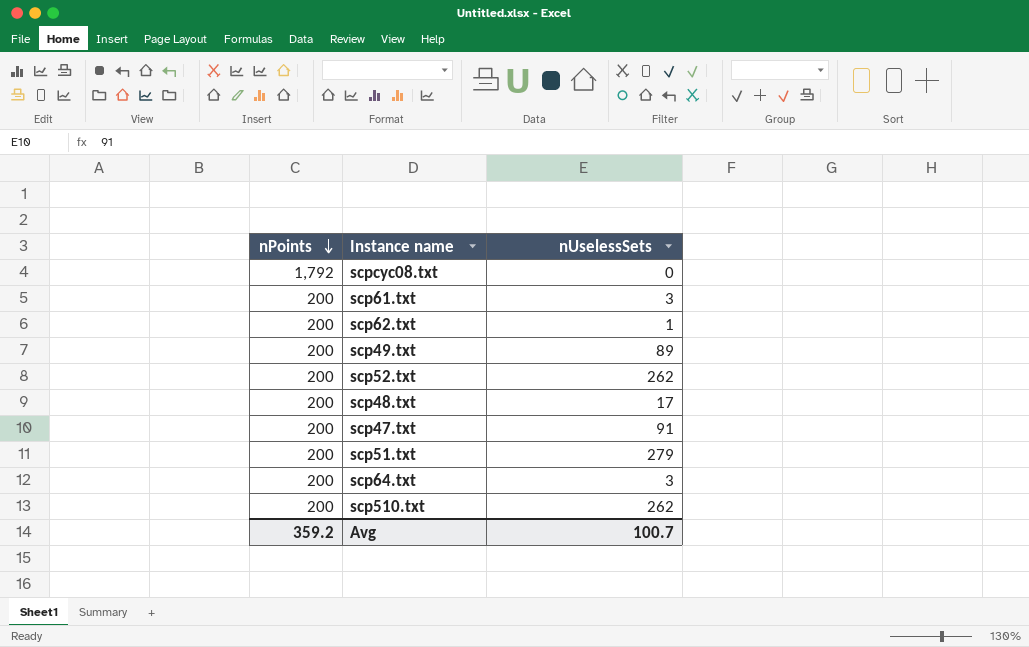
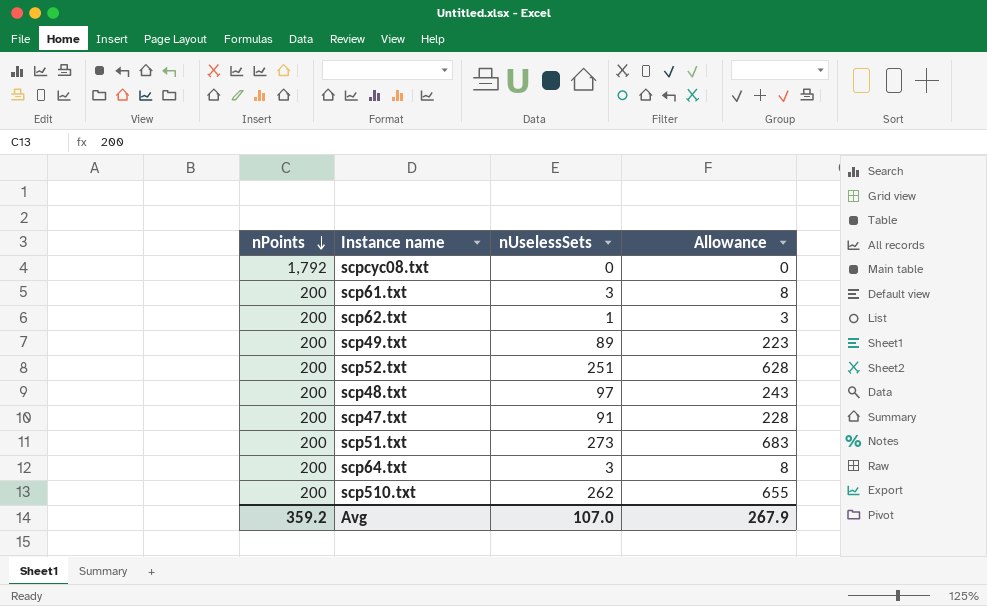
column Allowance | formula: none -> [nUselessSets] * 2.5
scp52.txt | nUselessSets: 262 -> 251
scp48.txt | nUselessSets: 17 -> 97
scp51.txt | nUselessSets: 279 -> 273
Avg | nUselessSets: 100.7 -> 107.0

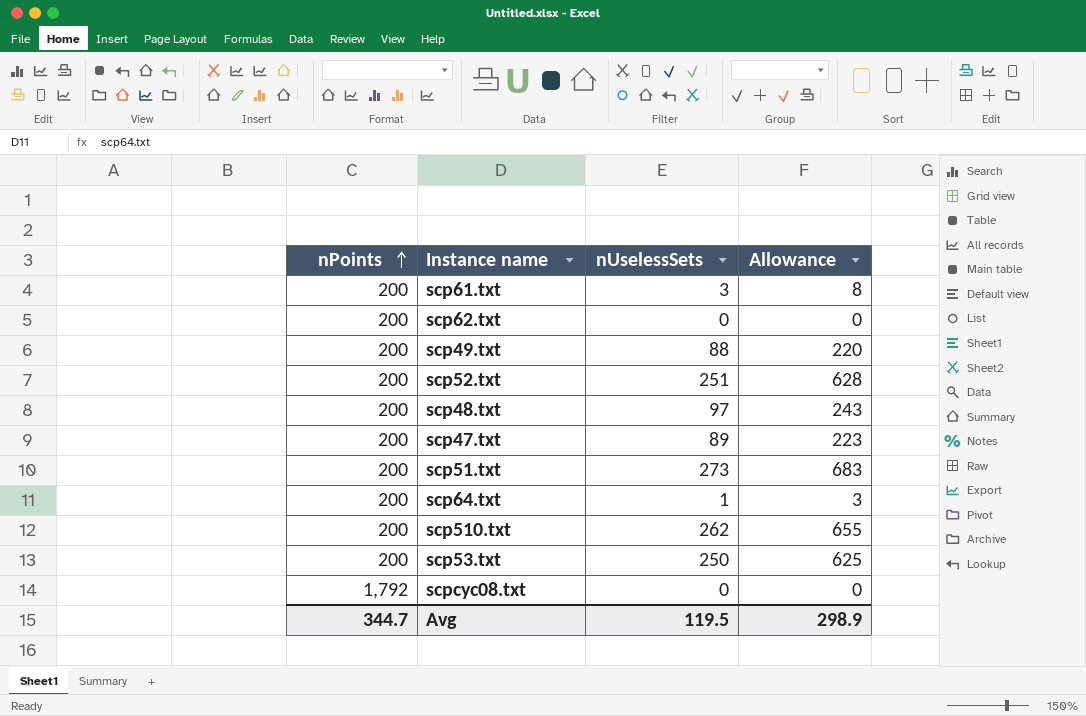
row order: nPoints descending -> nPoints ascending
scp62.txt | nUselessSets: 1 -> 0
scp62.txt | Allowance: 3 -> 0
scp49.txt | nUselessSets: 89 -> 88
scp49.txt | Allowance: 223 -> 220
scp47.txt | nUselessSets: 91 -> 89
scp47.txt | Allowance: 228 -> 223
scp64.txt | nUselessSets: 3 -> 1
scp64.txt | Allowance: 8 -> 3
row scp53.txt: none -> 200 | 250 | 625
Avg | nPoints: 359.2 -> 344.7
Avg | nUselessSets: 107.0 -> 119.5
Avg | Allowance: 267.9 -> 298.9

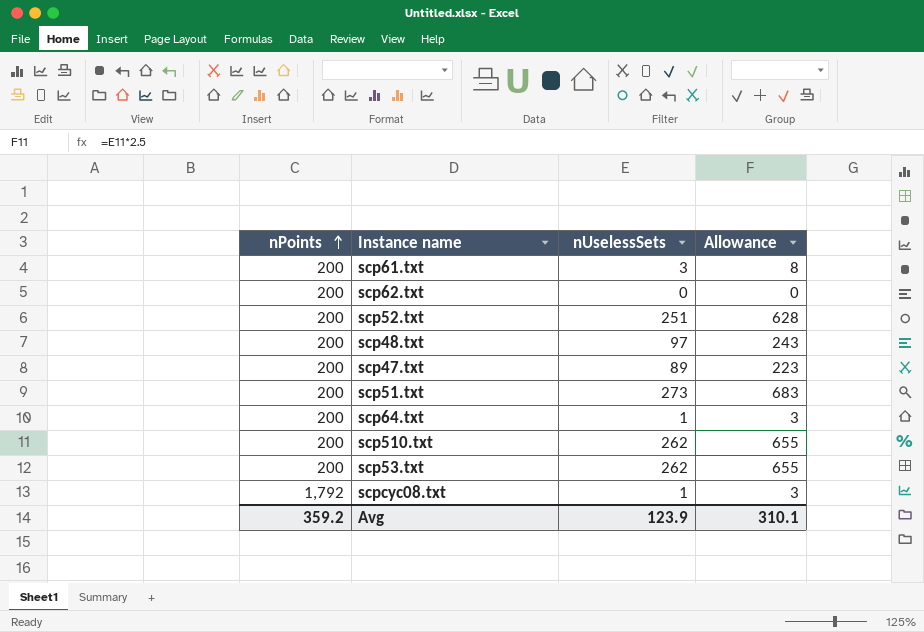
row scp49.txt: 200 | 88 | 220 -> none
scp53.txt | nUselessSets: 250 -> 262
scp53.txt | Allowance: 625 -> 655
scpcyc08.txt | nUselessSets: 0 -> 1
scpcyc08.txt | Allowance: 0 -> 3
Avg | nPoints: 344.7 -> 359.2
Avg | nUselessSets: 119.5 -> 123.9
Avg | Allowance: 298.9 -> 310.1

